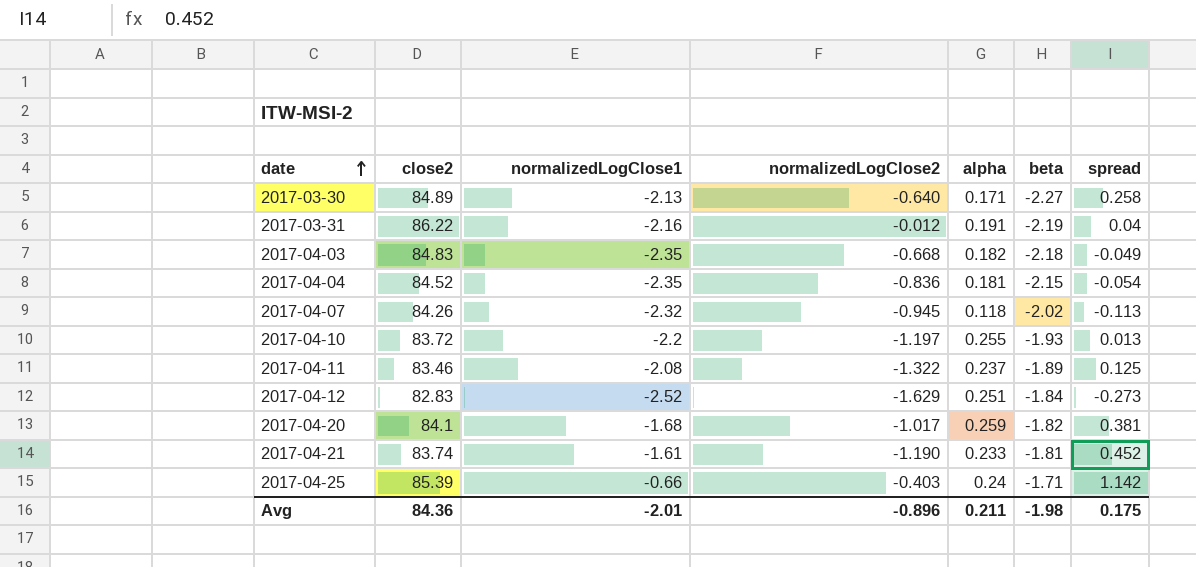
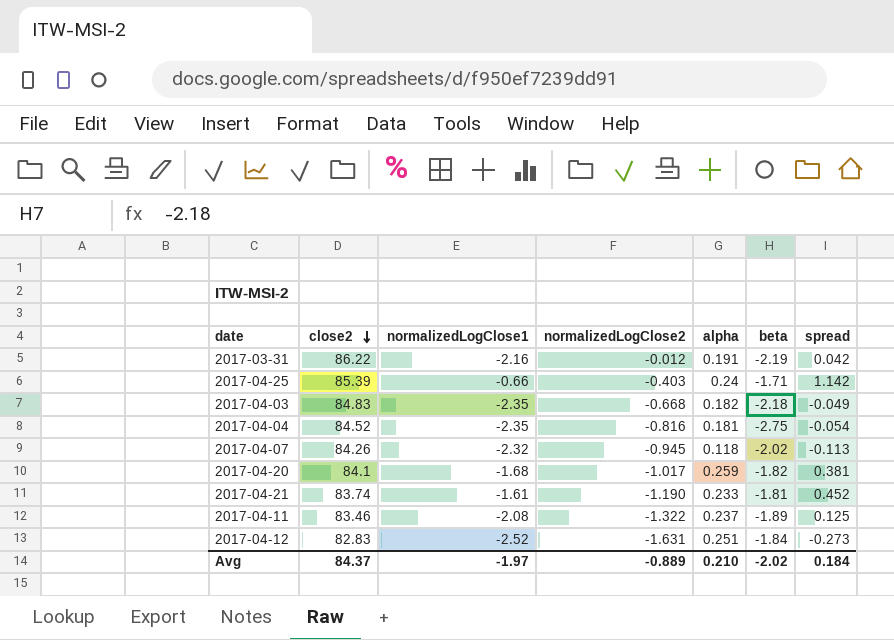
row order: date ascending -> close2 descending
row 2017-03-30: 84.89 | -2.13 | -0.640 | 0.171 | -2.27 | 0.258 -> none
row 2017-04-10: 83.72 | -2.2 | -1.197 | 0.255 | -1.93 | 0.013 -> none
2017-03-31 | spread: 0.04 -> 0.042
2017-04-04 | normalizedLogClose2: -0.836 -> -0.816
2017-04-04 | beta: -2.15 -> -2.75
2017-04-12 | normalizedLogClose2: -1.629 -> -1.631
Avg | close2: 84.36 -> 84.37
Avg | normalizedLogClose1: -2.01 -> -1.97
Avg | normalizedLogClose2: -0.896 -> -0.889
Avg | alpha: 0.211 -> 0.210
Avg | beta: -1.98 -> -2.02
Avg | spread: 0.175 -> 0.184

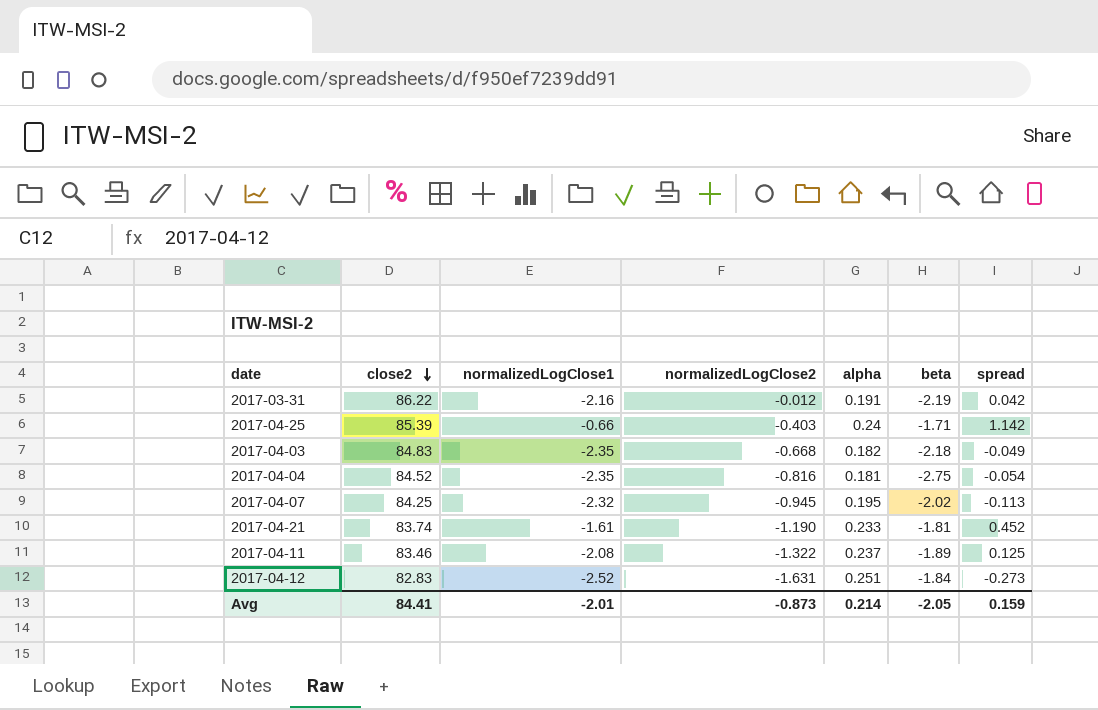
row 2017-04-20: 84.1 | -1.68 | -1.017 | 0.259 | -1.82 | 0.381 -> none
2017-04-07 | close2: 84.26 -> 84.25
2017-04-07 | alpha: 0.118 -> 0.195
Avg | close2: 84.37 -> 84.41
Avg | normalizedLogClose1: -1.97 -> -2.01
Avg | normalizedLogClose2: -0.889 -> -0.873
Avg | alpha: 0.210 -> 0.214
Avg | beta: -2.02 -> -2.05
Avg | spread: 0.184 -> 0.159

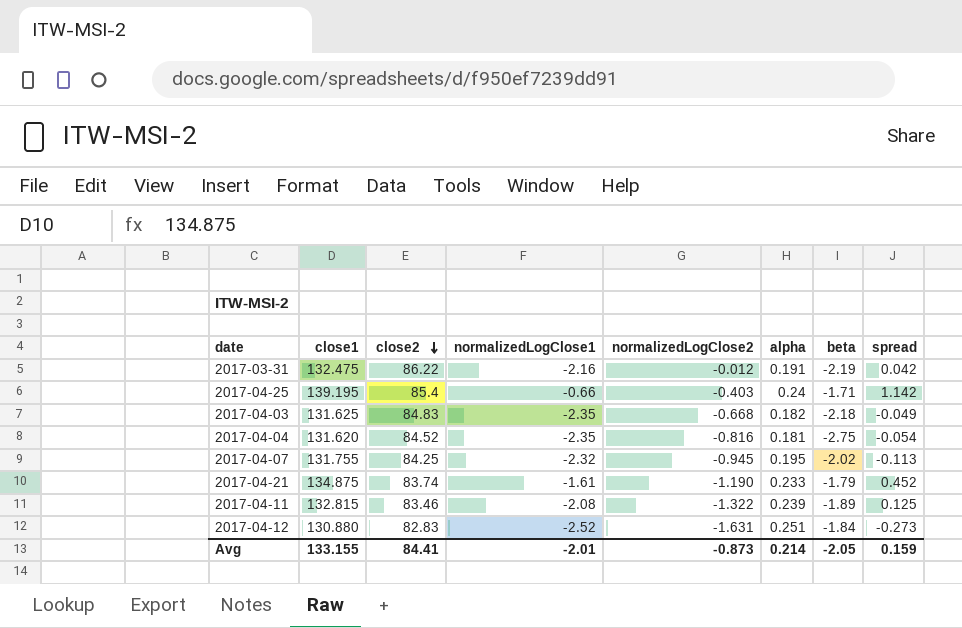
column close1 | position: none -> 2
2017-04-25 | close2: 85.39 -> 85.4
2017-04-21 | beta: -1.81 -> -1.79
2017-04-11 | alpha: 0.237 -> 0.239

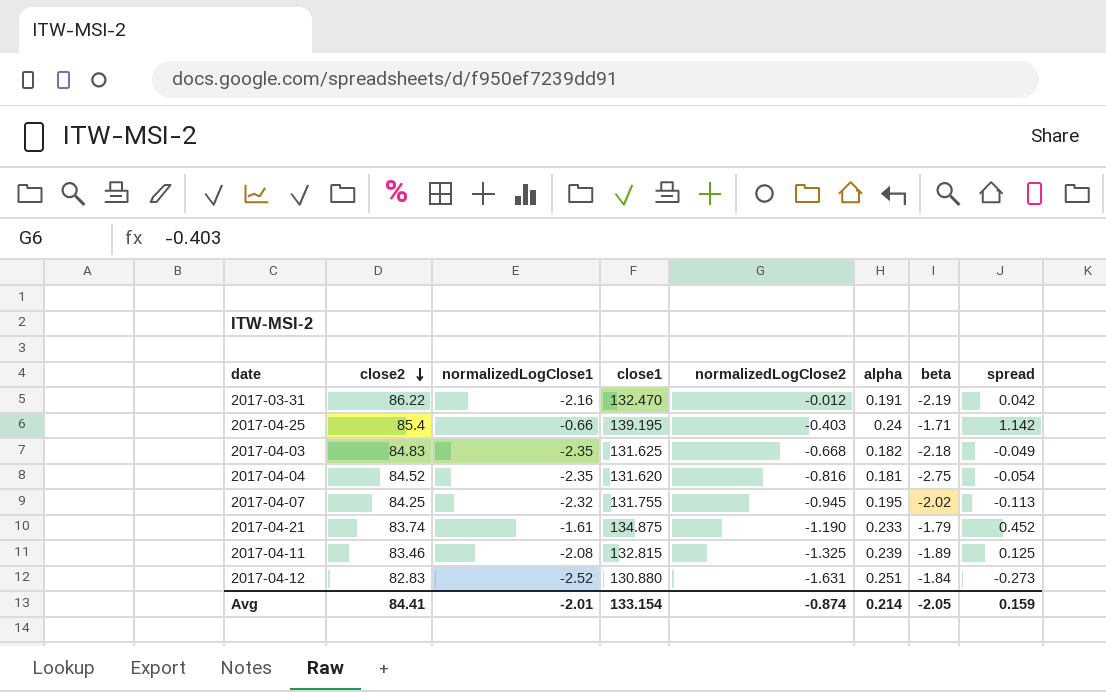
column close1 | position: 2 -> 4
2017-03-31 | close1: 132.475 -> 132.470
2017-04-11 | normalizedLogClose2: -1.322 -> -1.325
Avg | close1: 133.155 -> 133.154
Avg | normalizedLogClose2: -0.873 -> -0.874

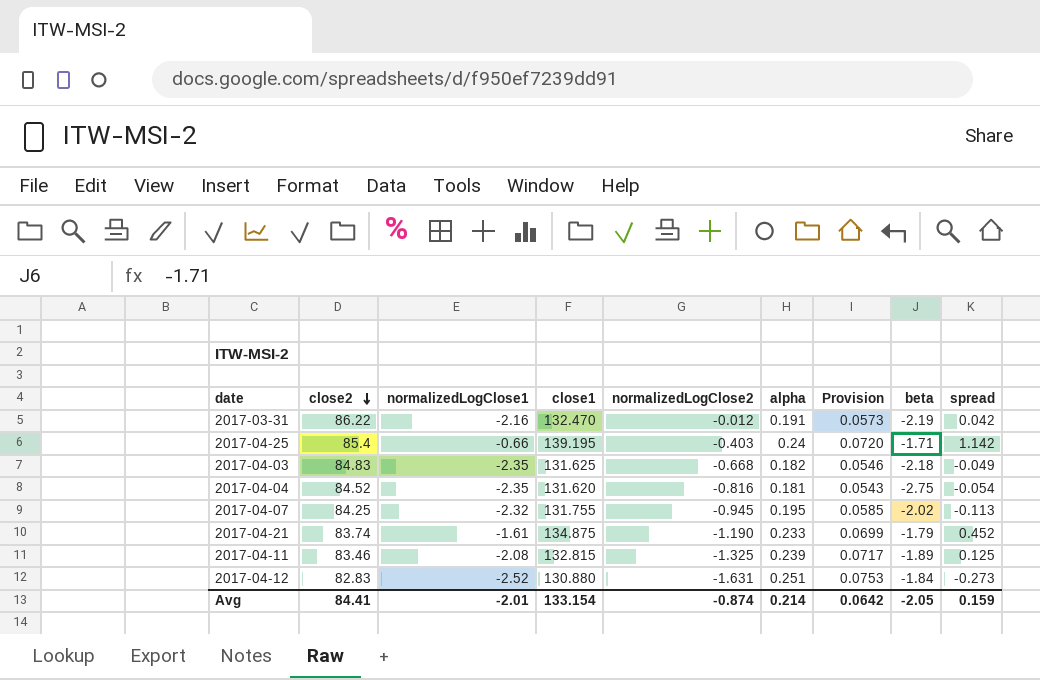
column Provision | formula: none -> [alpha] * 0.3

